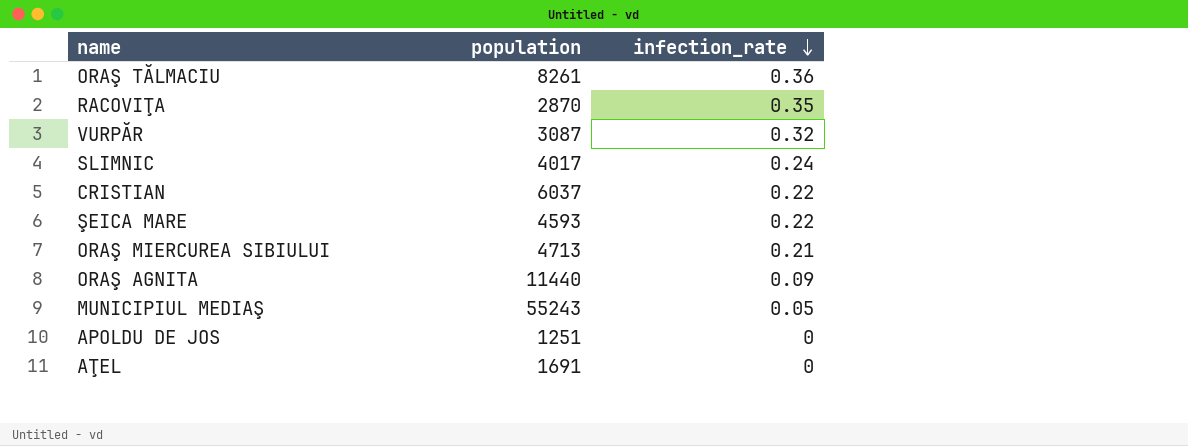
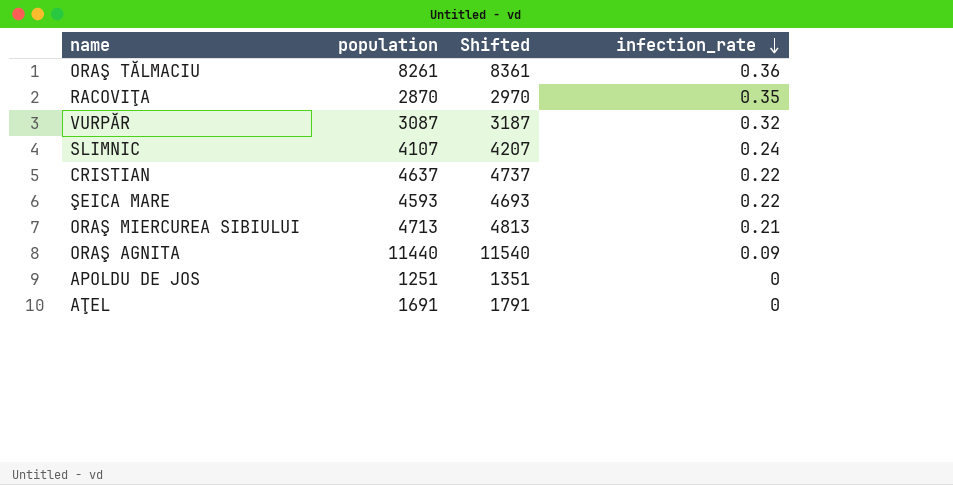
column Shifted | formula: none -> [population] + 100
row MUNICIPIUL MEDIAŞ: 55243 | 0.05 -> none
SLIMNIC | population: 4017 -> 4107
CRISTIAN | population: 6037 -> 4637

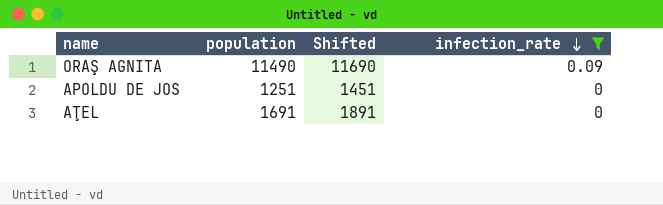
filter: none -> infection_rate <= 0.09
column Shifted | formula: [population] + 100 -> [population] + 200
ORAŞ AGNITA | population: 11440 -> 11490

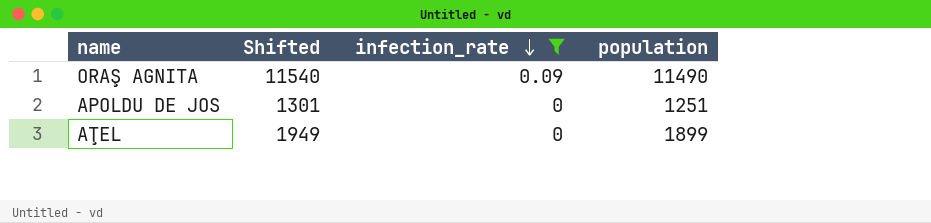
column Shifted | formula: [population] + 200 -> [population] + 50
column population | position: 2 -> 4
AŢEL | population: 1691 -> 1899

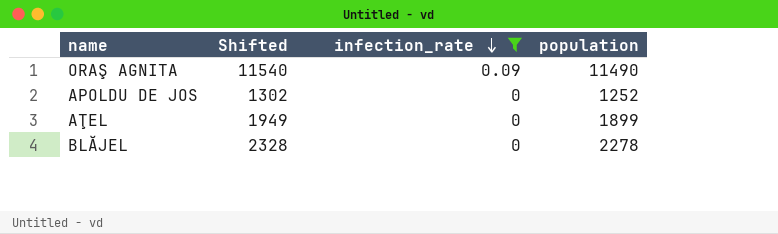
APOLDU DE JOS | Shifted: 1301 -> 1302
APOLDU DE JOS | population: 1251 -> 1252
row BLĂJEL: none -> 2328 | 0 | 2278

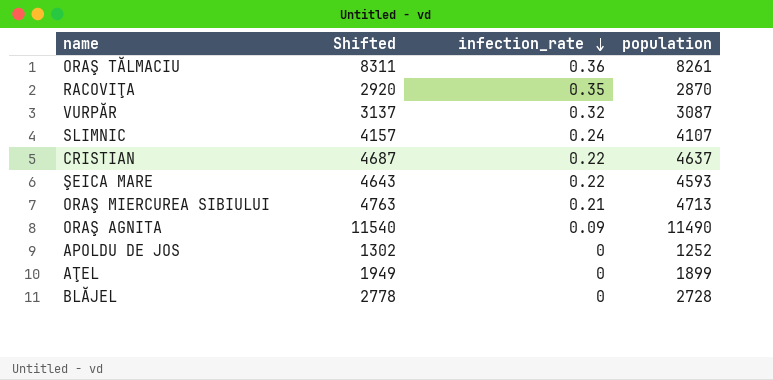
filter: infection_rate <= 0.09 -> none
BLĂJEL | Shifted: 2328 -> 2778
BLĂJEL | population: 2278 -> 2728

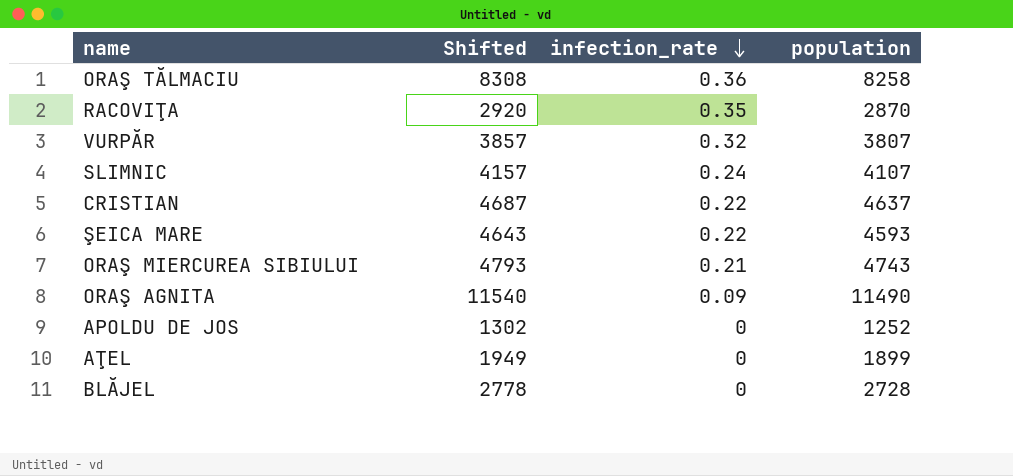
ORAŞ TĂLMACIU | Shifted: 8311 -> 8308
ORAŞ TĂLMACIU | population: 8261 -> 8258
VURPĂR | Shifted: 3137 -> 3857
VURPĂR | population: 3087 -> 3807
ORAŞ MIERCUREA SIBIULUI | Shifted: 4763 -> 4793
ORAŞ MIERCUREA SIBIULUI | population: 4713 -> 4743

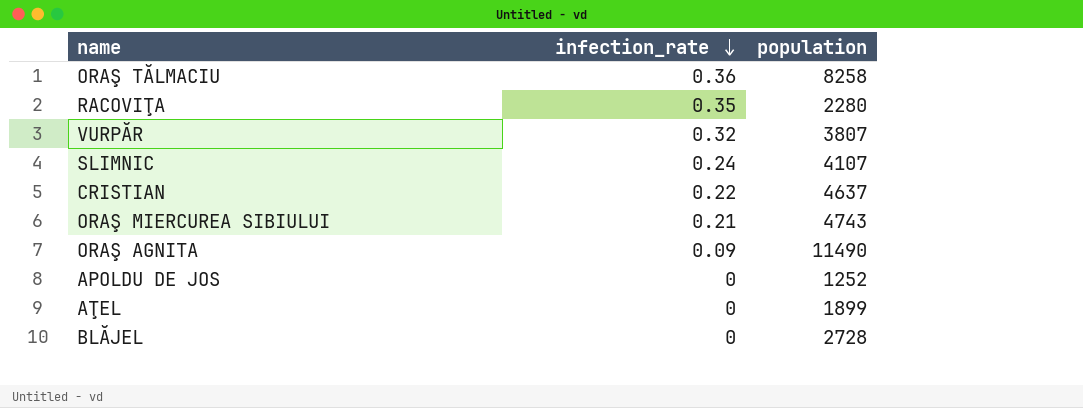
column Shifted | formula: [population] + 50 -> none
row ŞEICA MARE: 4643 | 0.22 | 4593 -> none
RACOVIŢA | population: 2870 -> 2280

